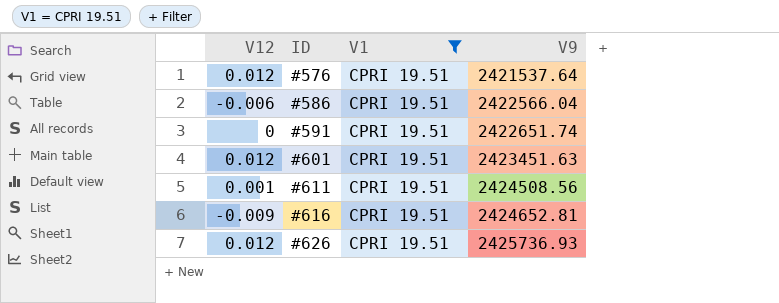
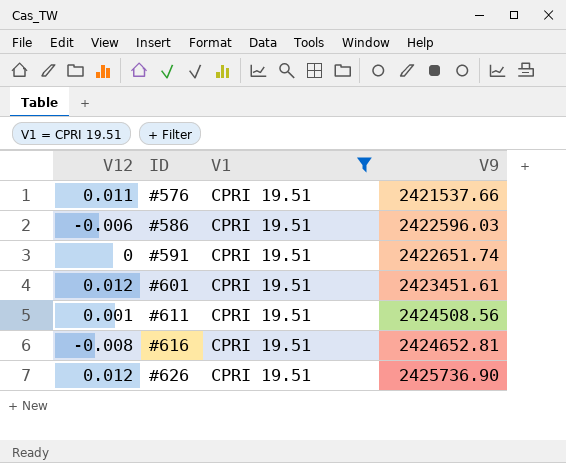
#576 | V12: 0.012 -> 0.011
#576 | V9: 2421537.64 -> 2421537.66
#586 | V9: 2422566.04 -> 2422596.03
#601 | V9: 2423451.63 -> 2423451.61
#616 | V12: -0.009 -> -0.008
#626 | V9: 2425736.93 -> 2425736.90

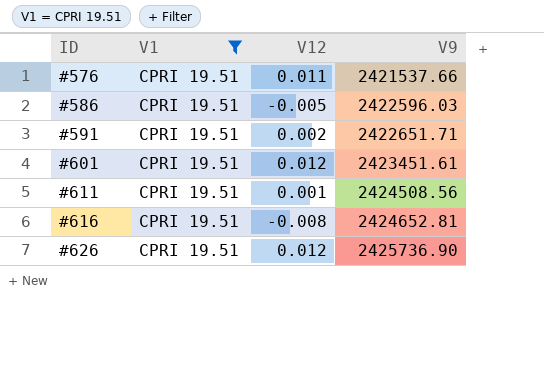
column V12 | position: 1 -> 3
#586 | V12: -0.006 -> -0.005
#591 | V12: 0 -> 0.002
#591 | V9: 2422651.74 -> 2422651.71

